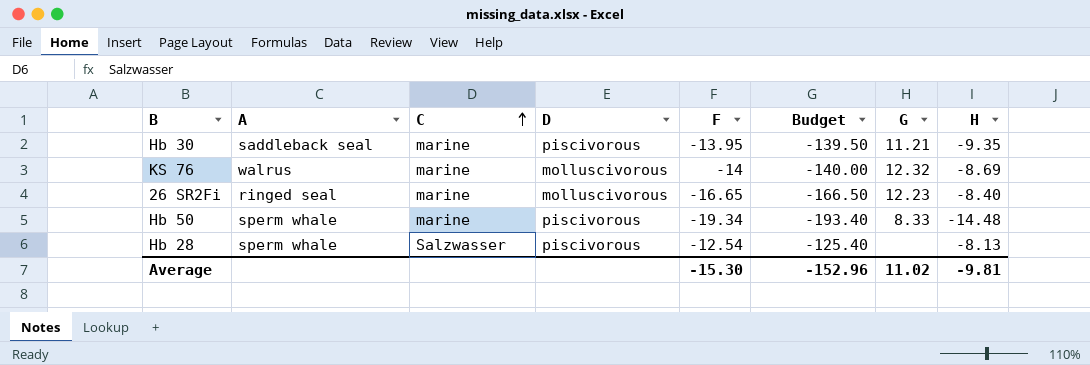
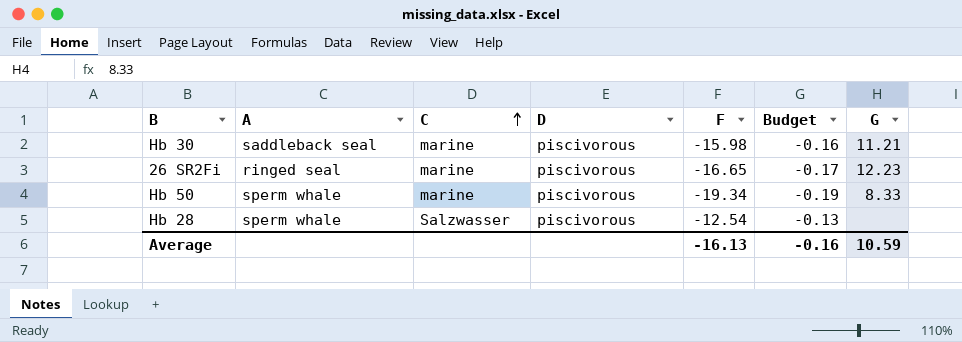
column H | position: 8 -> none
column Budget | formula: [F] * 10 -> [F] * 0.01
row KS 76: walrus | marine | molluscivorous | -14 | -140.00 | 12.32 | -8.69 -> none
Hb 30 | F: -13.95 -> -15.98
26 SR2Fi | D: molluscivorous -> piscivorous
Average | F: -15.30 -> -16.13
Average | Budget: -152.96 -> -0.16
Average | G: 11.02 -> 10.59

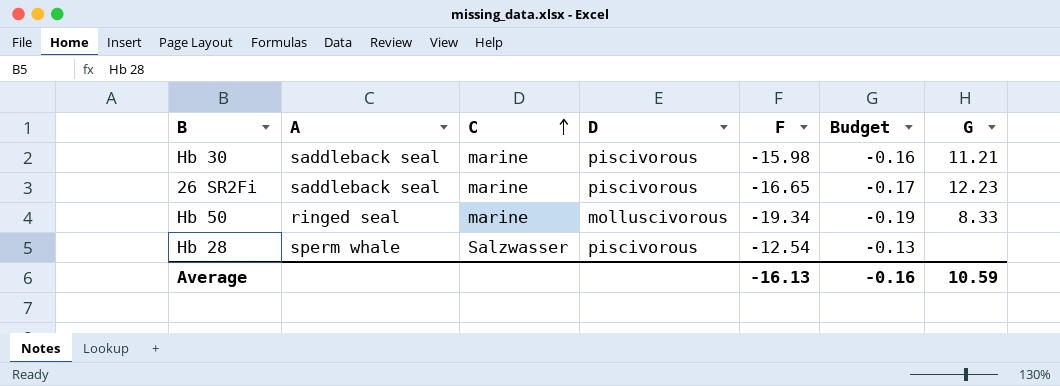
26 SR2Fi | A: ringed seal -> saddleback seal
Hb 50 | A: sperm whale -> ringed seal
Hb 50 | D: piscivorous -> molluscivorous

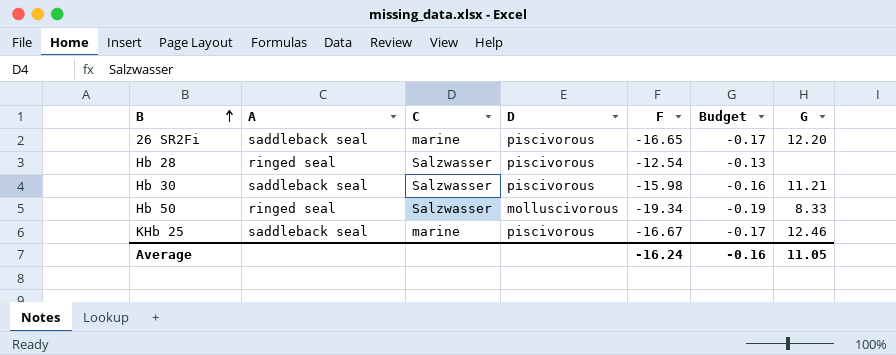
row order: C ascending -> B ascending
26 SR2Fi | G: 12.23 -> 12.20
Hb 28 | A: sperm whale -> ringed seal
Hb 30 | C: marine -> Salzwasser
Hb 50 | C: marine -> Salzwasser
row KHb 25: none -> saddleback seal | marine | piscivorous | -16.67 | -0.17 | 12.46
Average | F: -16.13 -> -16.24
Average | G: 10.59 -> 11.05

